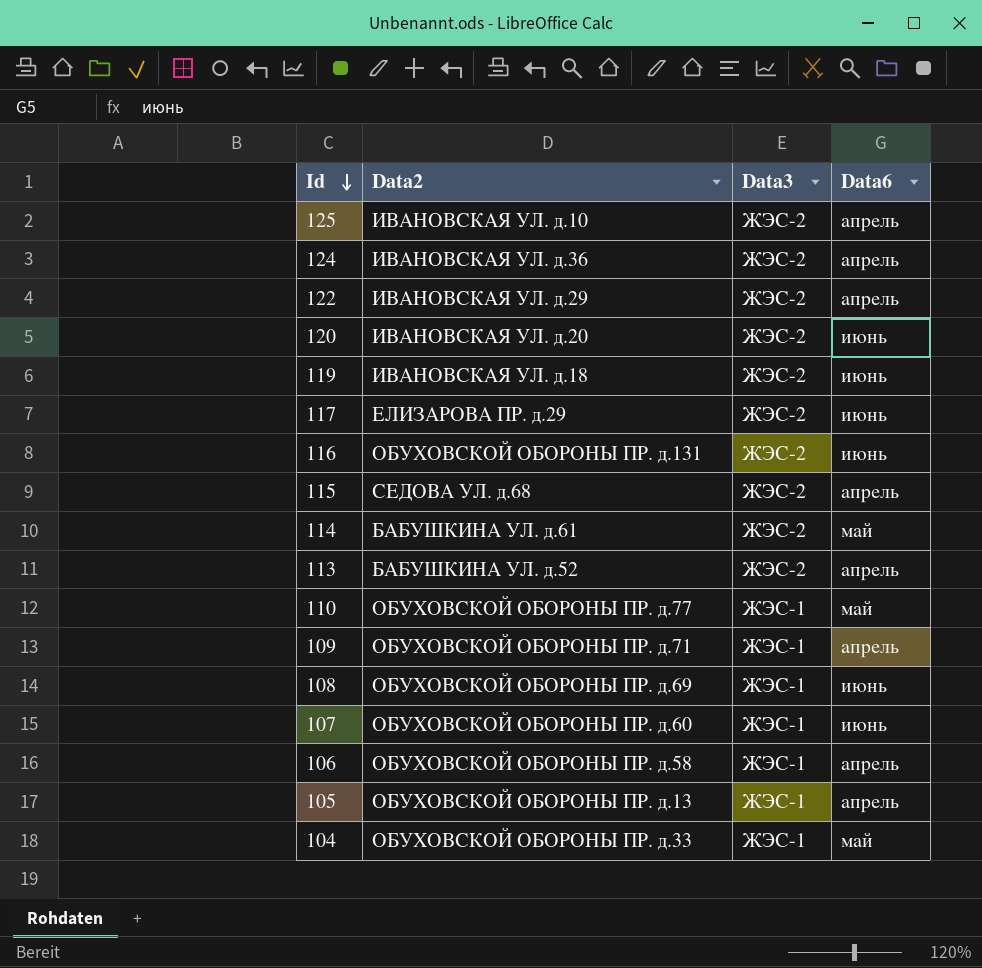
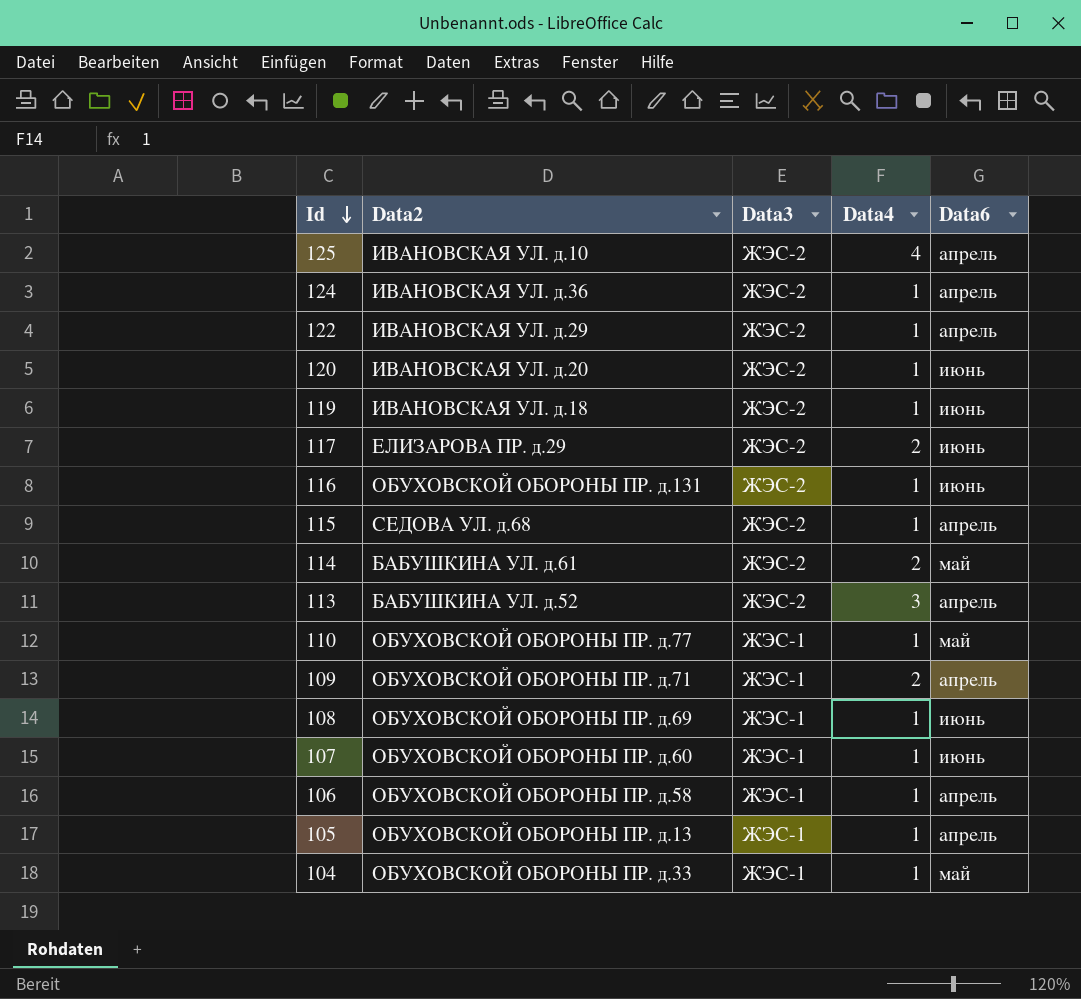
column Data4 | position: none -> 4

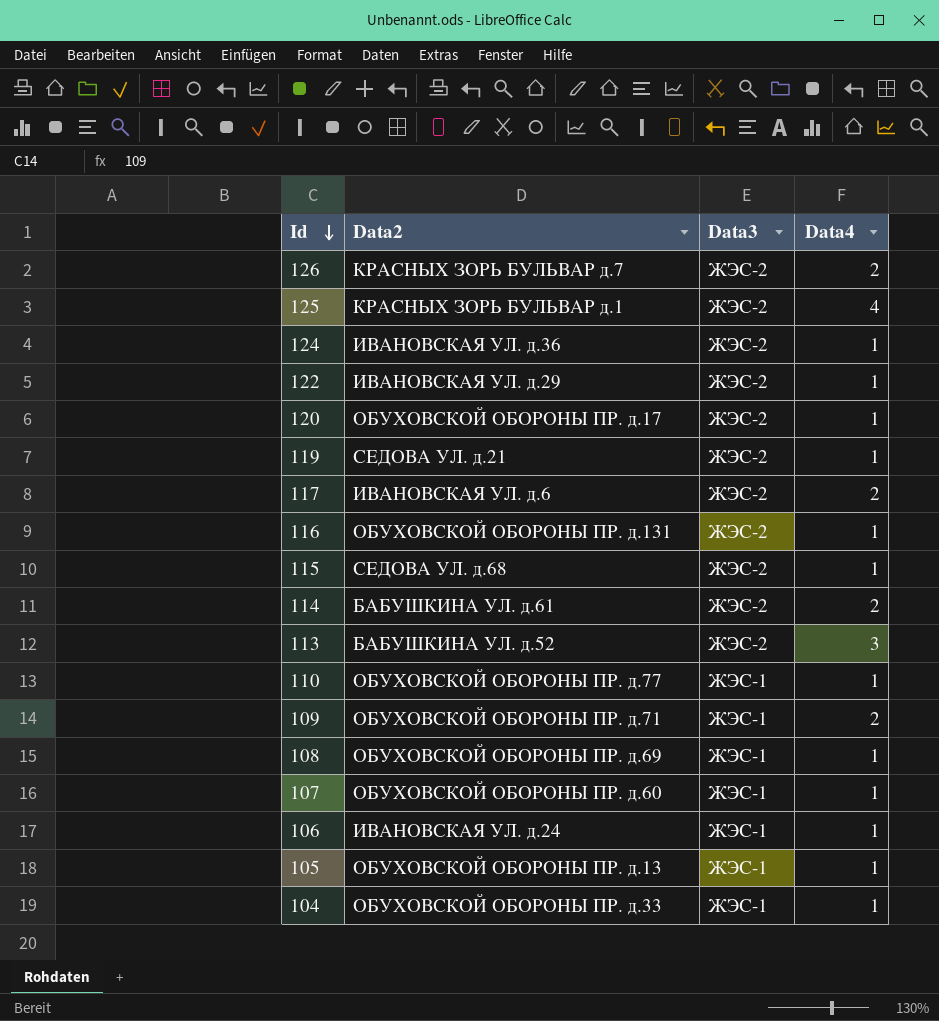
column Data6 | position: 5 -> none
row 126: none -> КРАСНЫХ ЗОРЬ БУЛЬВАР д.7 | ЖЭС-2 | 2
125 | Data2: ИВАНОВСКАЯ УЛ. д.10 -> КРАСНЫХ ЗОРЬ БУЛЬВАР д.1
120 | Data2: ИВАНОВСКАЯ УЛ. д.20 -> ОБУХОВСКОЙ ОБОРОНЫ ПР. д.17
119 | Data2: ИВАНОВСКАЯ УЛ. д.18 -> СЕДОВА УЛ. д.21
117 | Data2: ЕЛИЗАРОВА ПР. д.29 -> ИВАНОВСКАЯ УЛ. д.6
106 | Data2: ОБУХОВСКОЙ ОБОРОНЫ ПР. д.58 -> ИВАНОВСКАЯ УЛ. д.24

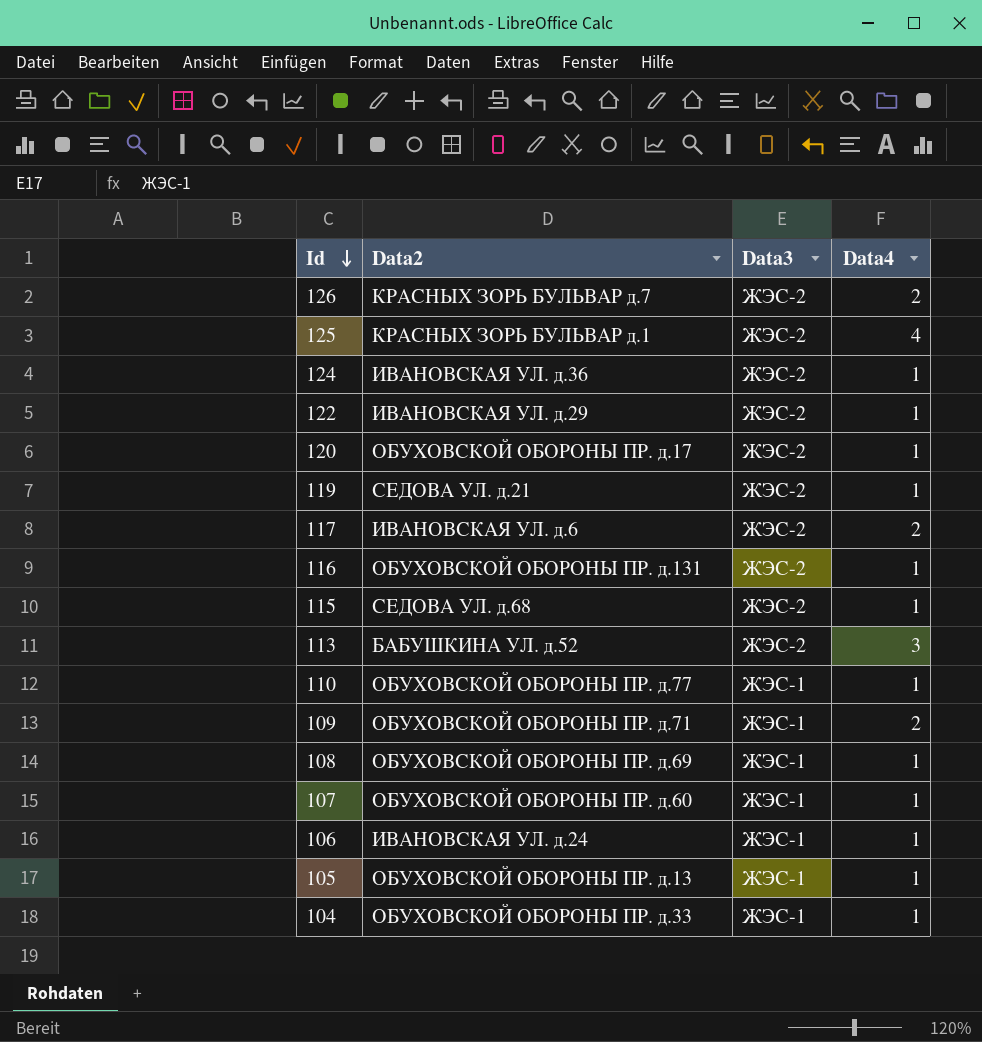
row 114: БАБУШКИНА УЛ. д.61 | ЖЭС-2 | 2 -> none

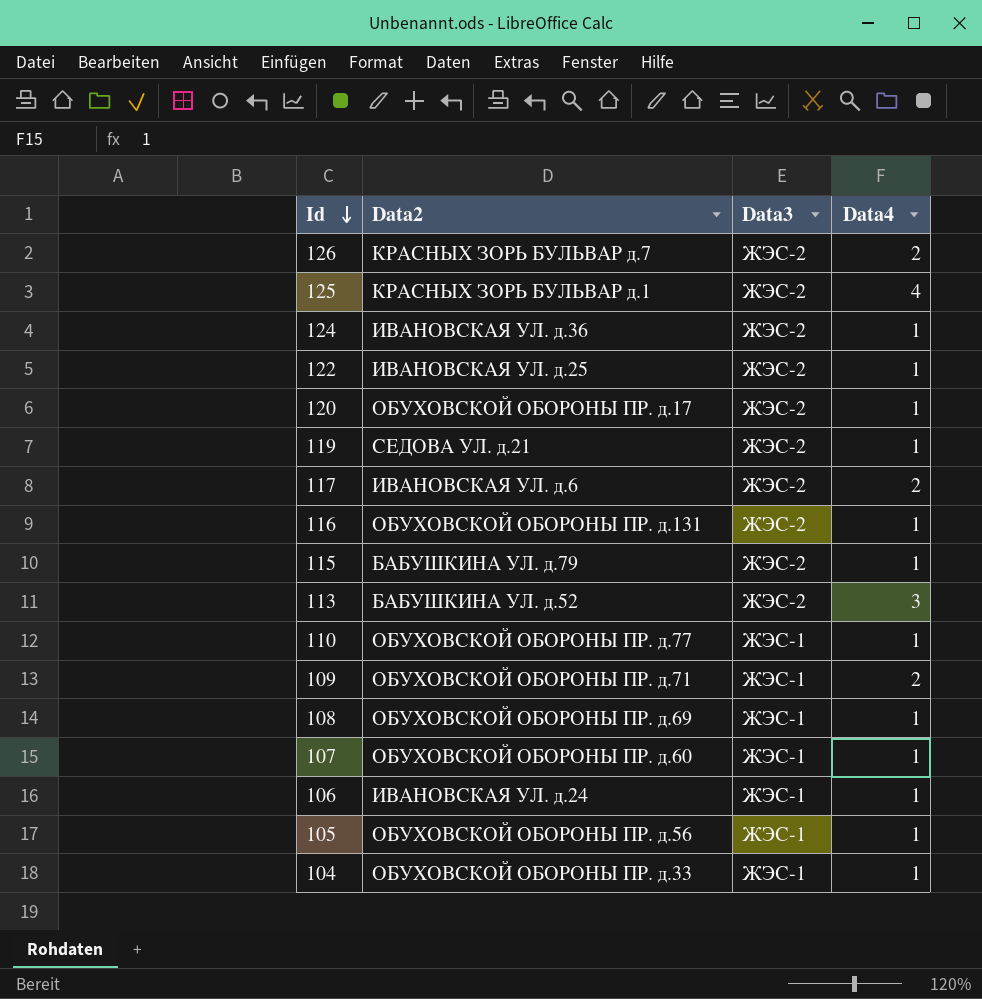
122 | Data2: ИВАНОВСКАЯ УЛ. д.29 -> ИВАНОВСКАЯ УЛ. д.25
115 | Data2: СЕДОВА УЛ. д.68 -> БАБУШКИНА УЛ. д.79
105 | Data2: ОБУХОВСКОЙ ОБОРОНЫ ПР. д.13 -> ОБУХОВСКОЙ ОБОРОНЫ ПР. д.56

